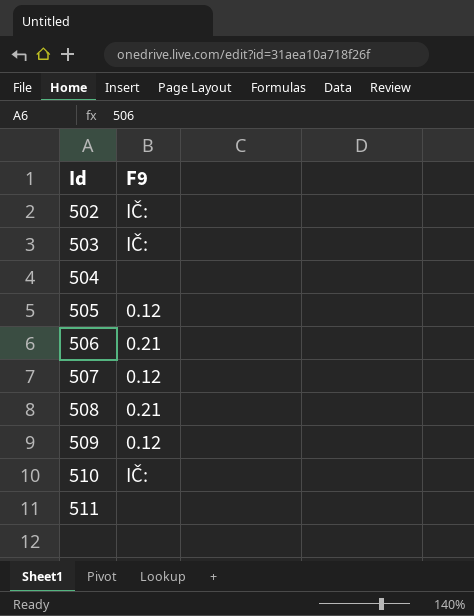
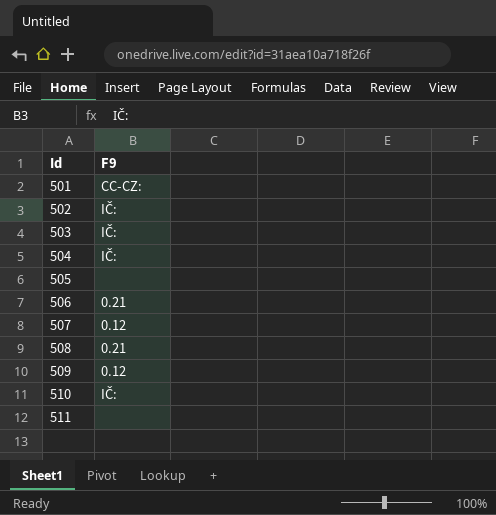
row 501: none -> CC-CZ:
504 | F9: none -> IČ:
505 | F9: 0.12 -> none

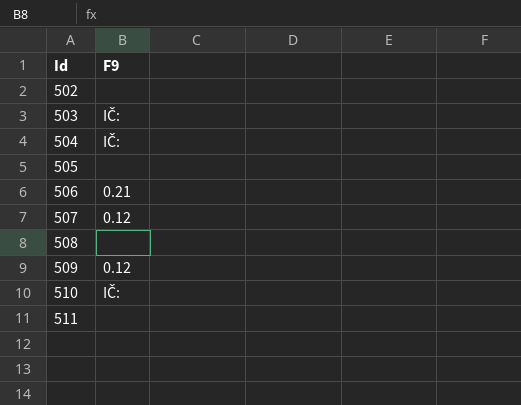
row 501: CC-CZ: -> none
502 | F9: IČ: -> none
508 | F9: 0.21 -> none

